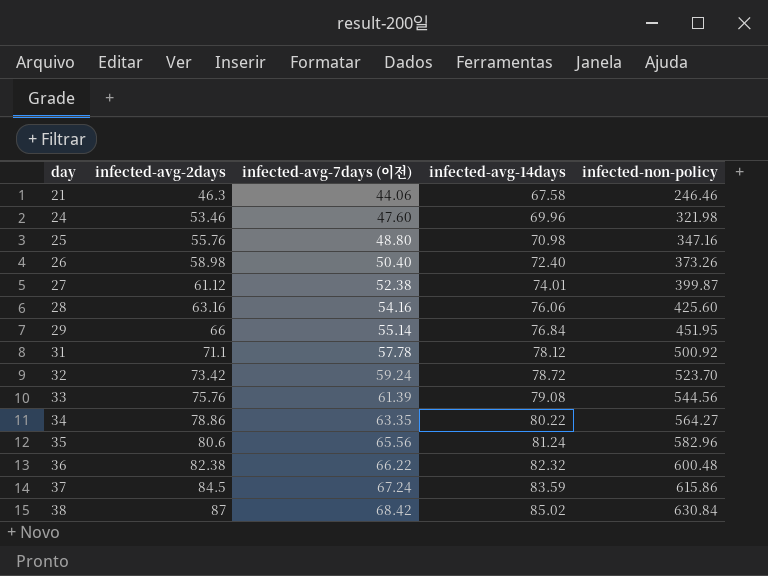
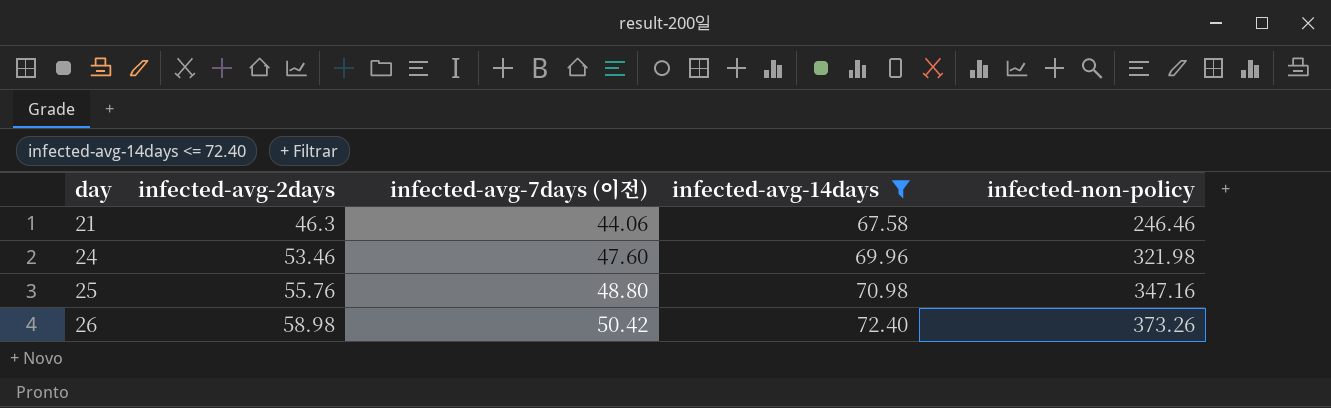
filter: none -> infected-avg-14days <= 72.40
26 | infected-avg-7days (이전): 50.40 -> 50.42

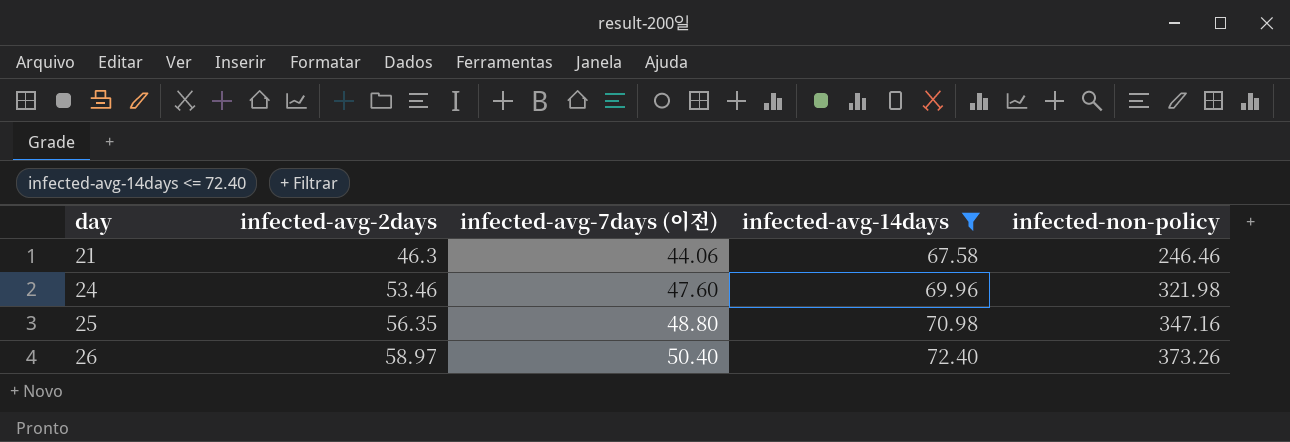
25 | infected-avg-2days: 55.76 -> 56.35
26 | infected-avg-2days: 58.98 -> 58.97
26 | infected-avg-7days (이전): 50.42 -> 50.40

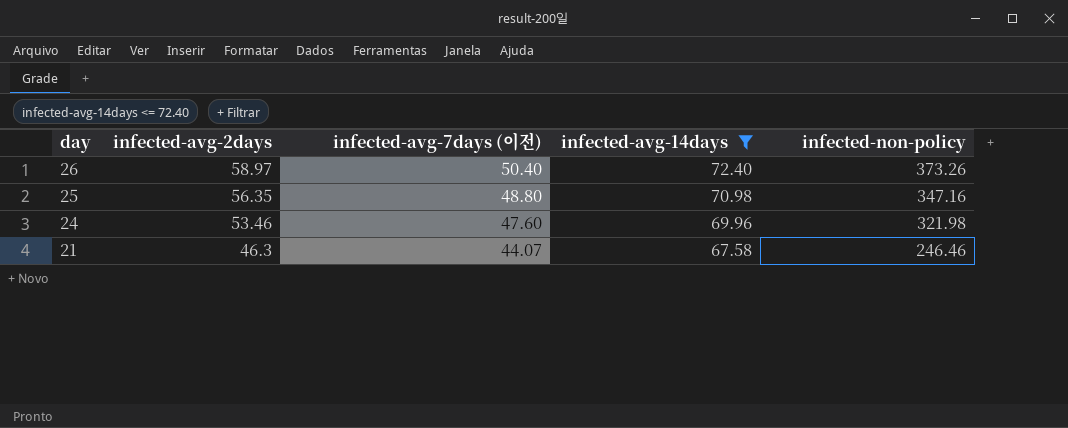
row order: day ascending -> day descending
21 | infected-avg-7days (이전): 44.06 -> 44.07

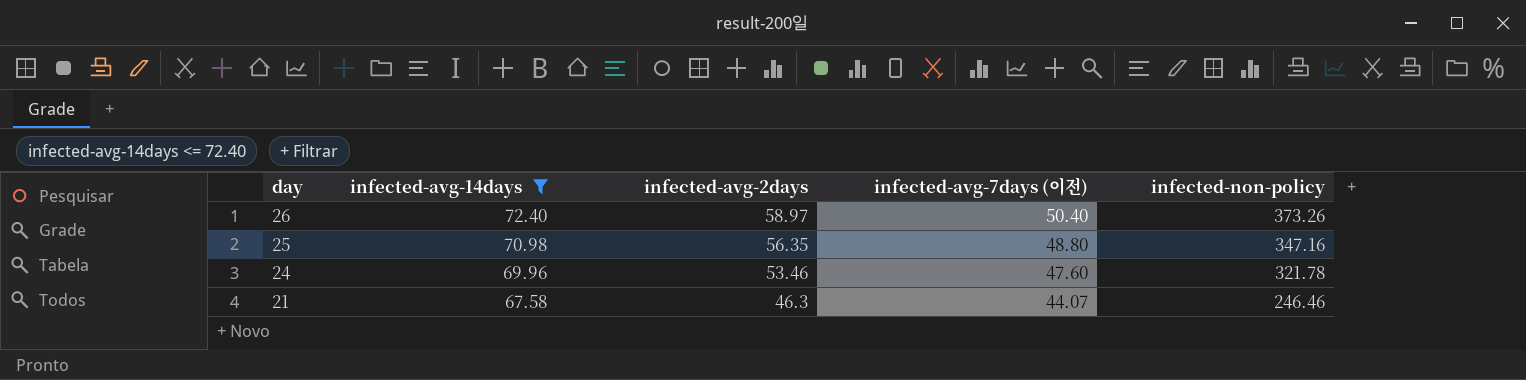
column infected-avg-14days | position: 4 -> 2
24 | infected-non-policy: 321.98 -> 321.78

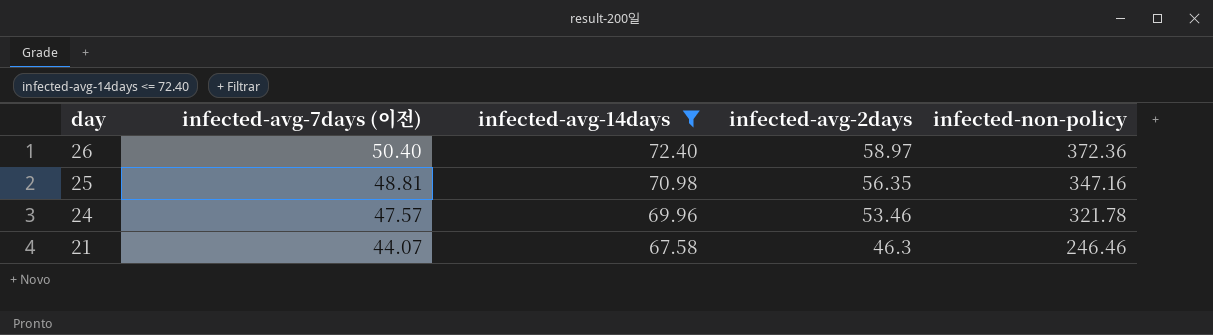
column infected-avg-7days (이전) | position: 4 -> 2
26 | infected-non-policy: 373.26 -> 372.36
25 | infected-avg-7days (이전): 48.80 -> 48.81
24 | infected-avg-7days (이전): 47.60 -> 47.57

